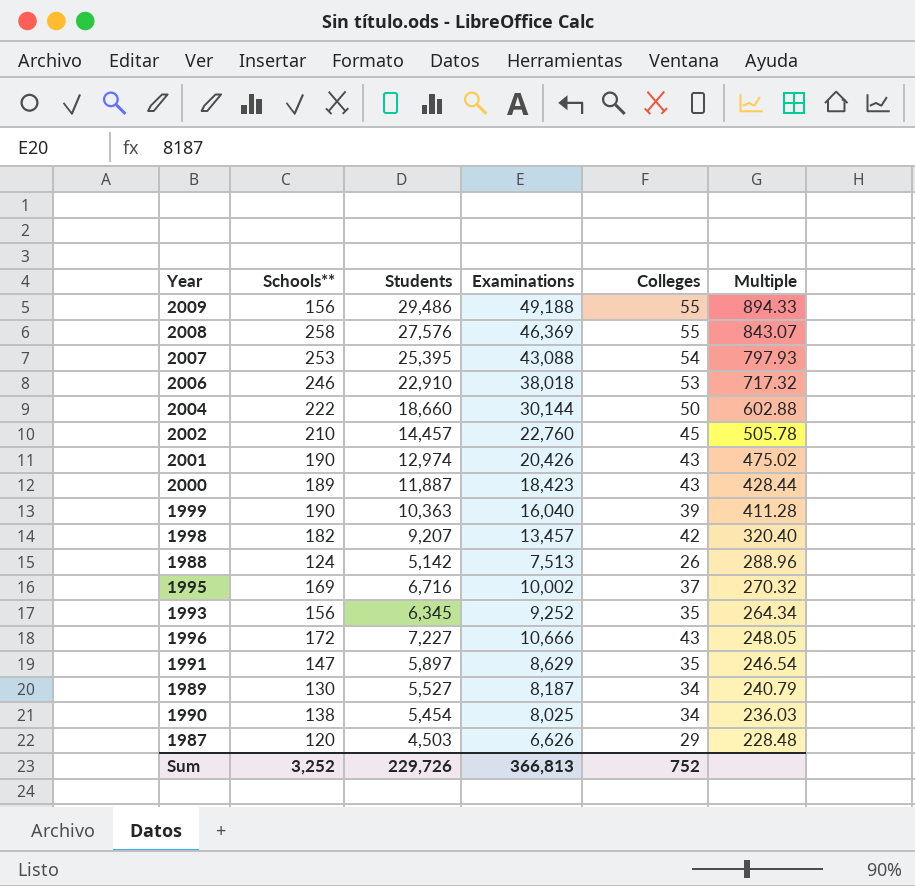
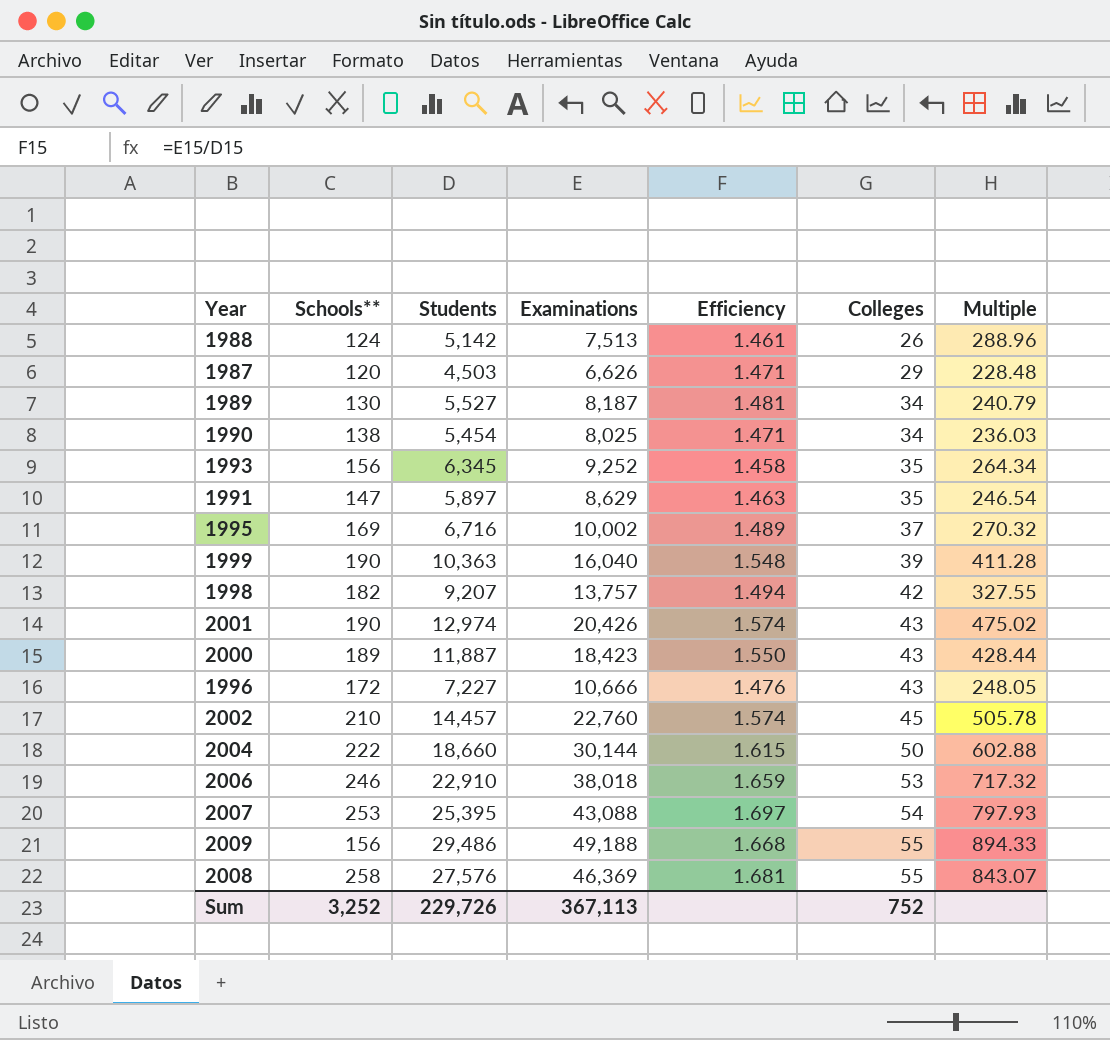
row order: Multiple descending -> Colleges ascending
column Efficiency | formula: none -> [Examinations] / [Students]
1998 | Examinations: 13,457 -> 13,757
1998 | Multiple: 320.40 -> 327.55
Sum | Examinations: 366,813 -> 367,113

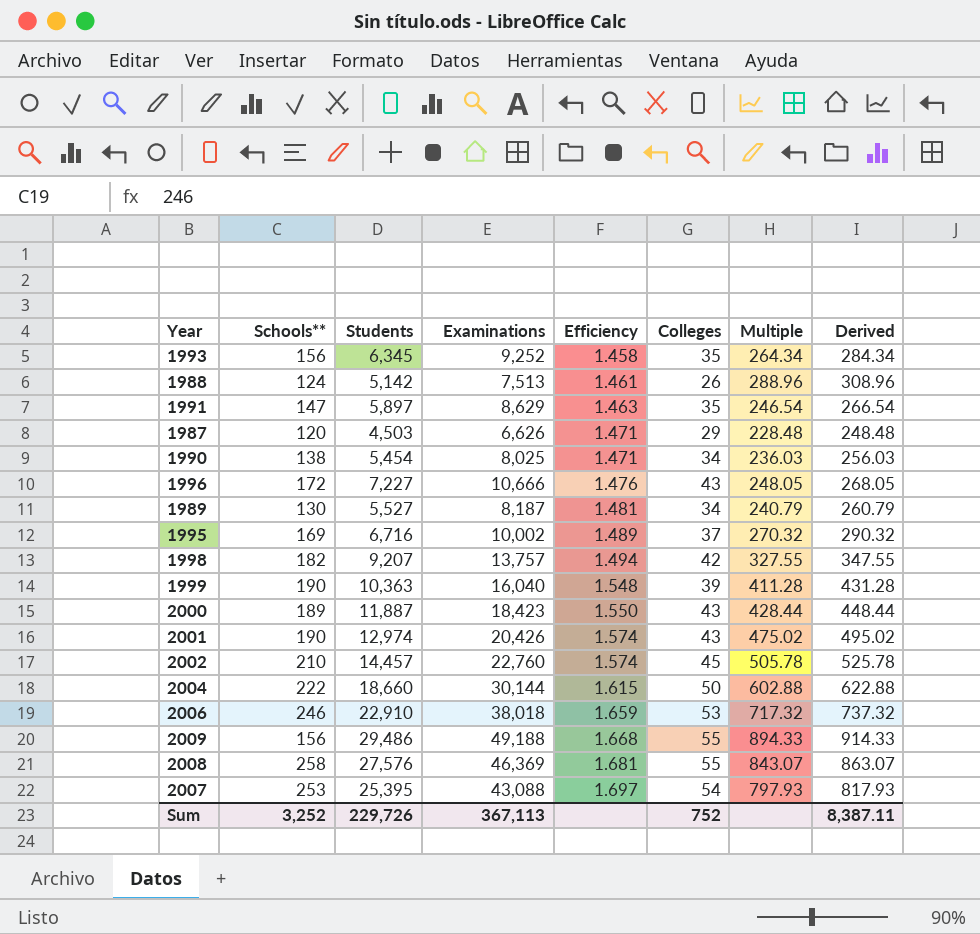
row order: Colleges ascending -> Efficiency ascending
column Derived | formula: none -> [Multiple] + 20

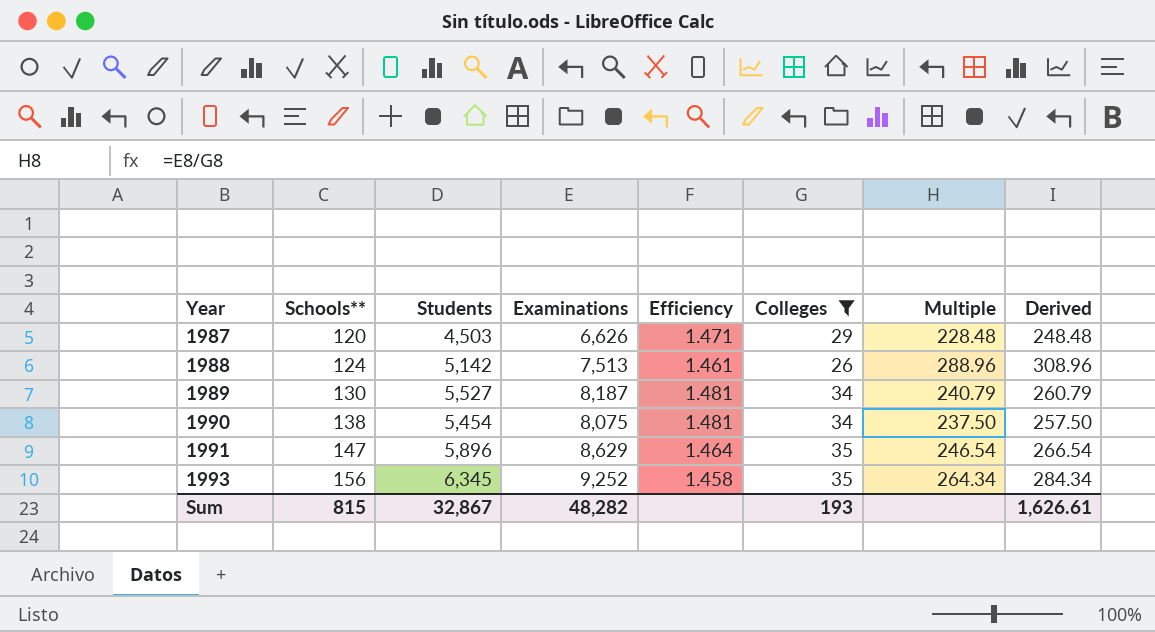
filter: none -> Colleges <= 35
row order: Efficiency ascending -> Year ascending
1990 | Examinations: 8,025 -> 8,075
1990 | Efficiency: 1.471 -> 1.481
1990 | Multiple: 236.03 -> 237.50
1990 | Derived: 256.03 -> 257.50
1991 | Students: 5,897 -> 5,896
1991 | Efficiency: 1.463 -> 1.464
Sum | Schools**: 3,252 -> 815
Sum | Students: 229,726 -> 32,867
Sum | Examinations: 367,113 -> 48,282
Sum | Colleges: 752 -> 193
Sum | Derived: 8,387.11 -> 1,626.61

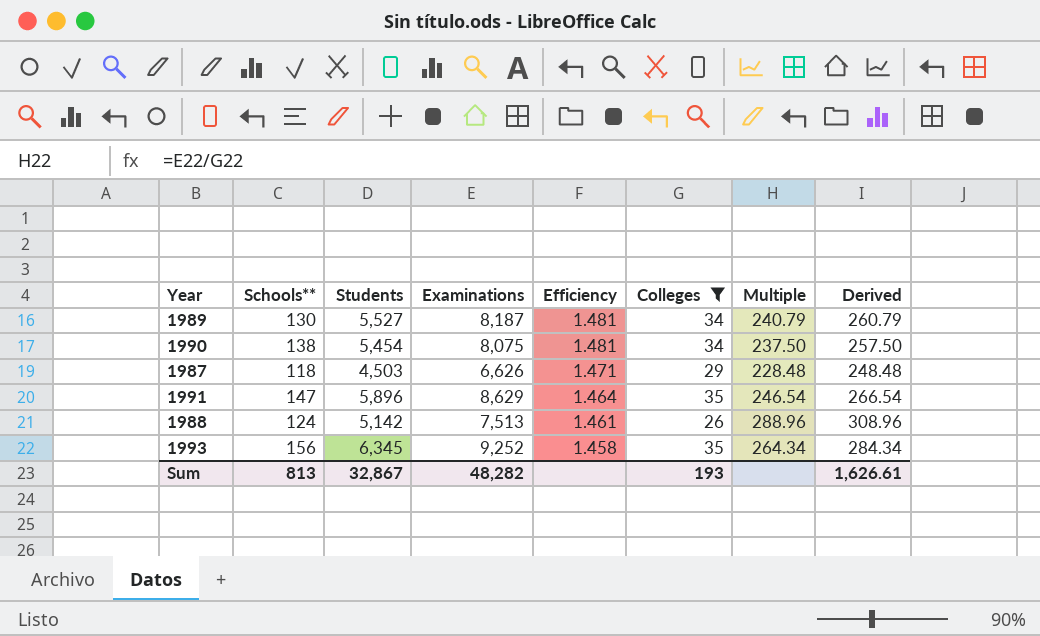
row order: Year ascending -> Efficiency descending
1987 | Schools**: 120 -> 118
Sum | Schools**: 815 -> 813

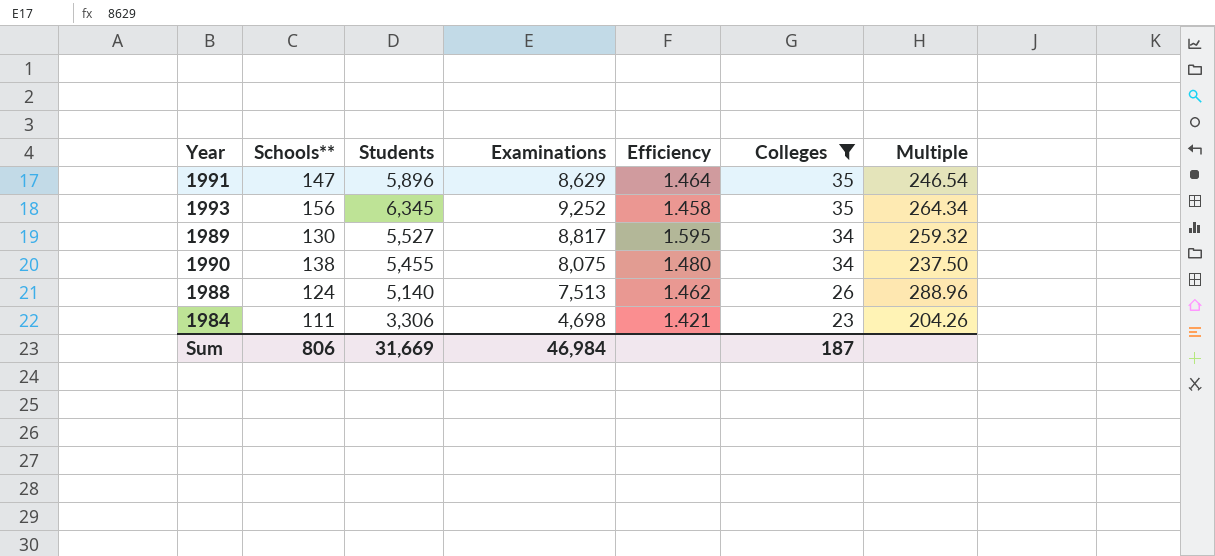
row order: Efficiency descending -> Colleges descending
column Derived | formula: [Multiple] + 20 -> none
row 1987: 118 | 4,503 | 6,626 | 1.471 | 29 | 228.48 | 248.48 -> none
1989 | Examinations: 8,187 -> 8,817
1989 | Efficiency: 1.481 -> 1.595
1989 | Multiple: 240.79 -> 259.32
1990 | Students: 5,454 -> 5,455
1990 | Efficiency: 1.481 -> 1.480
1988 | Students: 5,142 -> 5,140
1988 | Efficiency: 1.461 -> 1.462
row 1984: none -> 111 | 3,306 | 4,698 | 1.421 | 23 | 204.26
Sum | Schools**: 813 -> 806
Sum | Students: 32,867 -> 31,669
Sum | Examinations: 48,282 -> 46,984
Sum | Colleges: 193 -> 187

